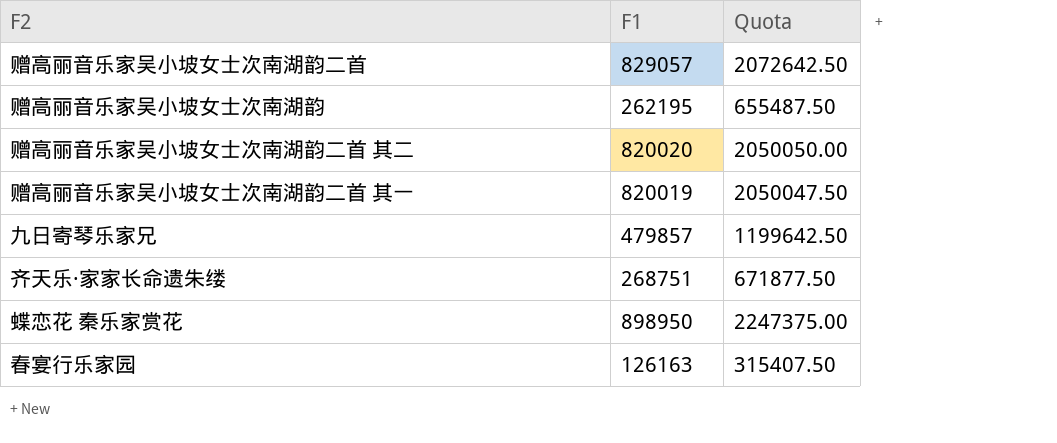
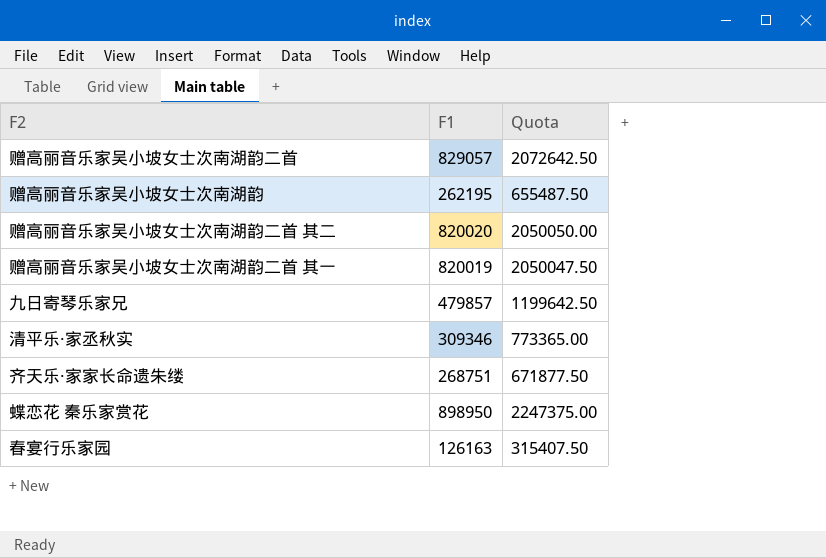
row 清平乐·家丞秋实: none -> 309346 | 773365.00

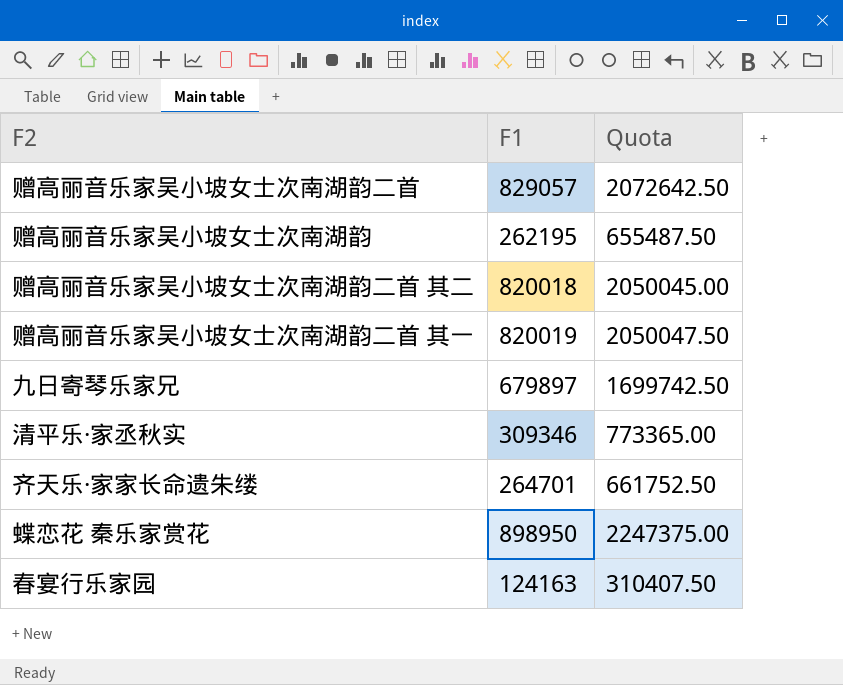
赠高丽音乐家吴小坡女士次南湖韵二首 其二 | F1: 820020 -> 820018
赠高丽音乐家吴小坡女士次南湖韵二首 其二 | Quota: 2050050.00 -> 2050045.00
九日寄琴乐家兄 | F1: 479857 -> 679897
九日寄琴乐家兄 | Quota: 1199642.50 -> 1699742.50
齐天乐·家家长命遗朱缕 | F1: 268751 -> 264701
齐天乐·家家长命遗朱缕 | Quota: 671877.50 -> 661752.50
春宴行乐家园 | F1: 126163 -> 124163
春宴行乐家园 | Quota: 315407.50 -> 310407.50

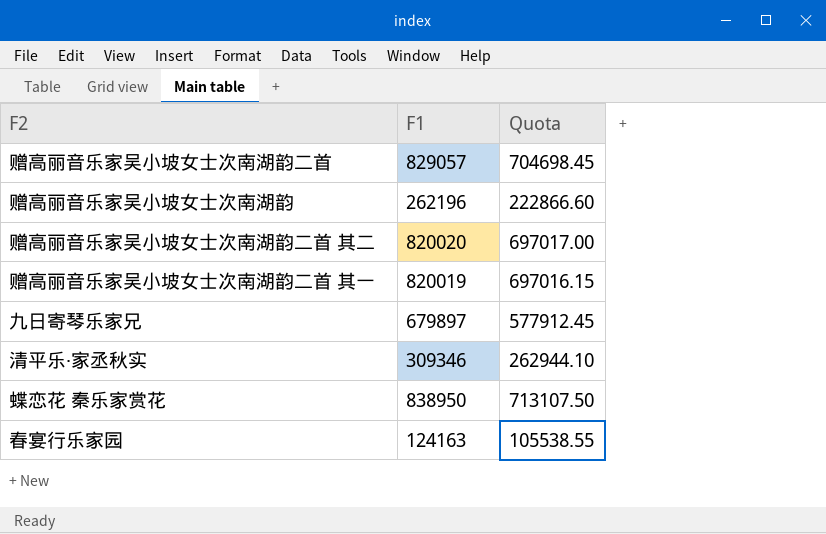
column Quota | formula: [F1] * 2.5 -> [F1] * 0.85
row 齐天乐·家家长命遗朱缕: 264701 | 661752.50 -> none
赠高丽音乐家吴小坡女士次南湖韵 | F1: 262195 -> 262196
赠高丽音乐家吴小坡女士次南湖韵二首 其二 | F1: 820018 -> 820020
蝶恋花 秦乐家赏花 | F1: 898950 -> 838950

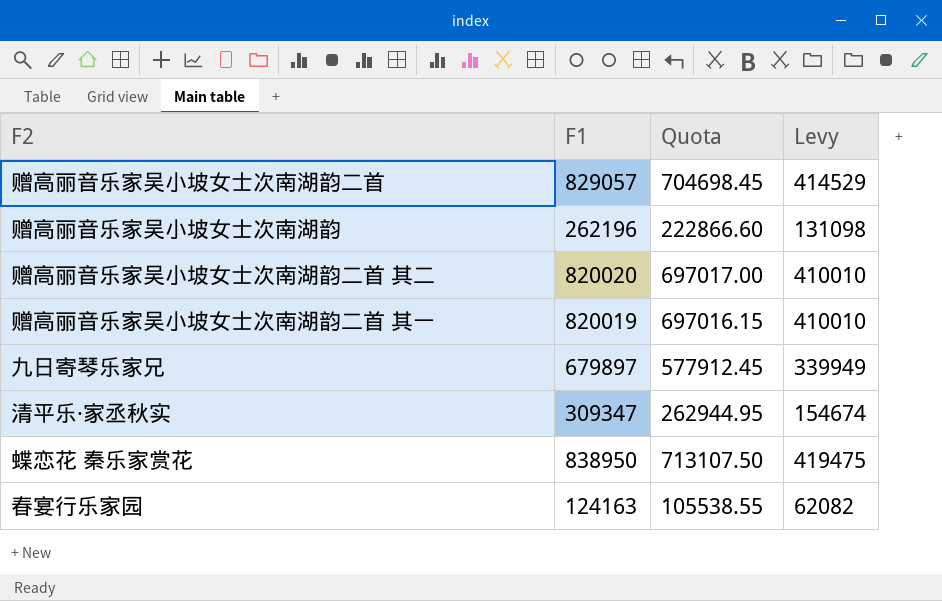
column Levy | formula: none -> [F1] * 0.5
清平乐·家丞秋实 | F1: 309346 -> 309347
清平乐·家丞秋实 | Quota: 262944.10 -> 262944.95

